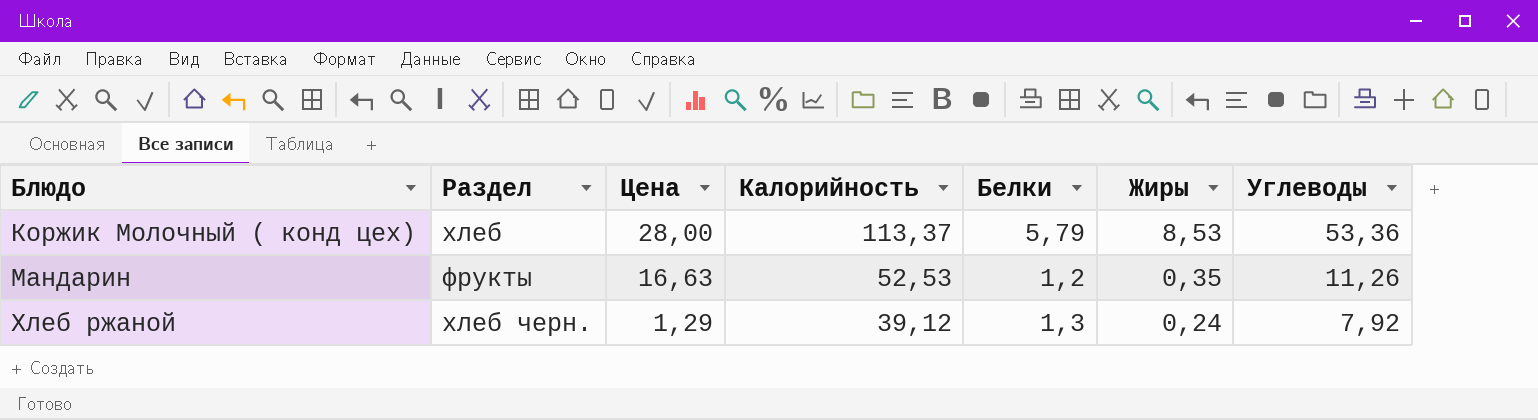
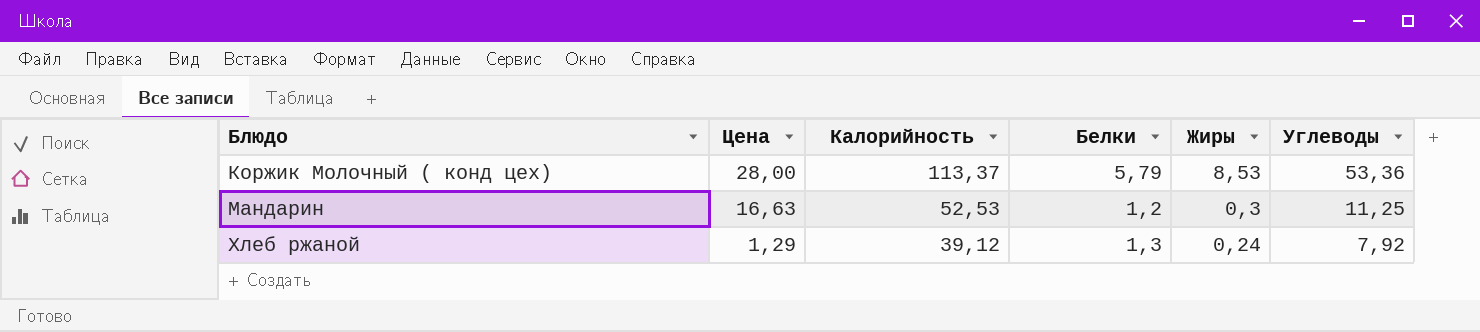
column Раздел | position: 2 -> none
Мандарин | Жиры: 0,35 -> 0,3
Мандарин | Углеводы: 11,26 -> 11,25

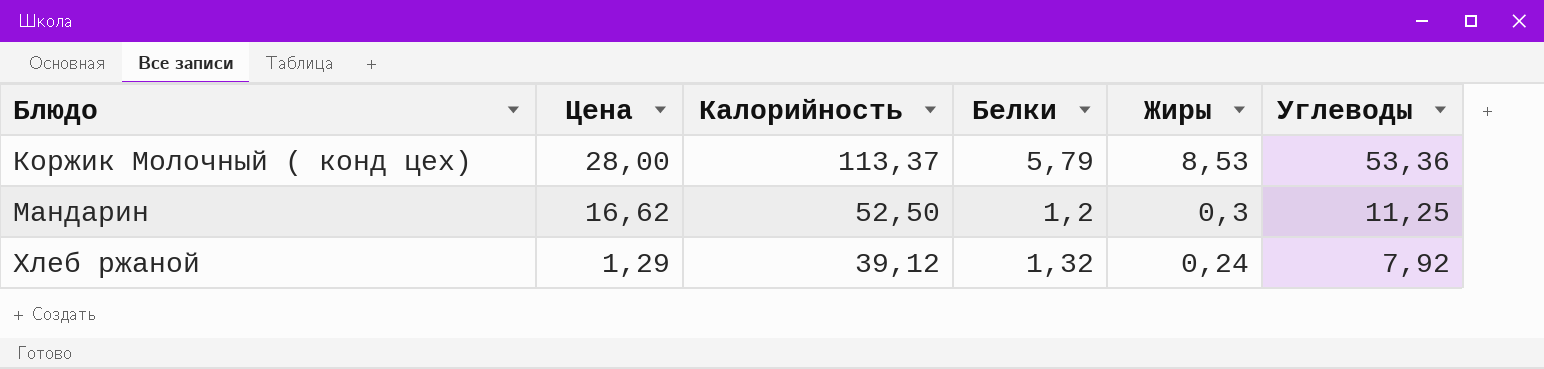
Мандарин | Цена: 16,63 -> 16,62
Мандарин | Калорийность: 52,53 -> 52,50
Хлеб ржаной | Белки: 1,3 -> 1,32

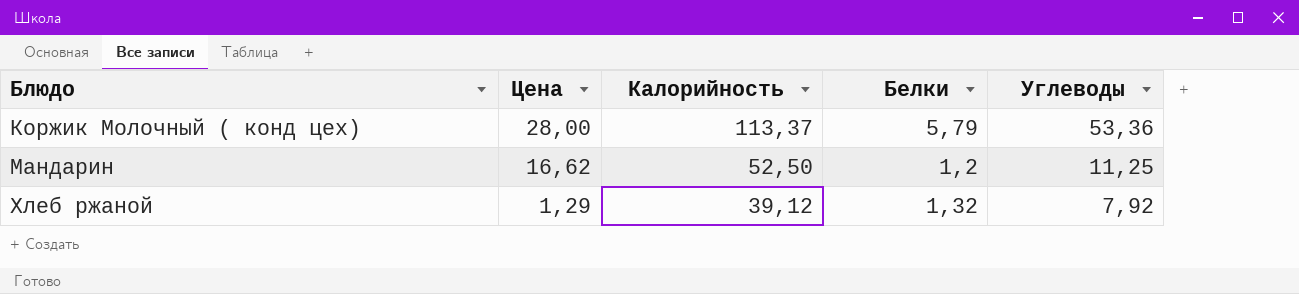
column Жиры | position: 5 -> none

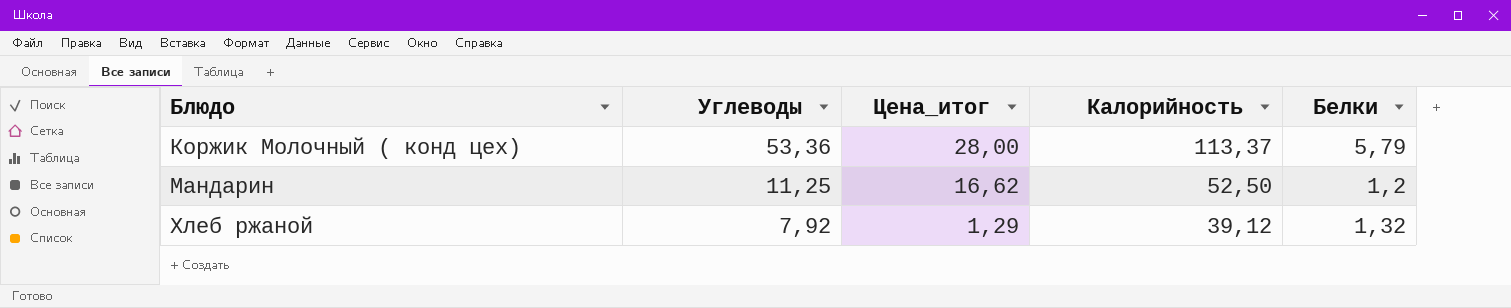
column Углеводы | position: 5 -> 2
column name: Цена -> Цена_итог

